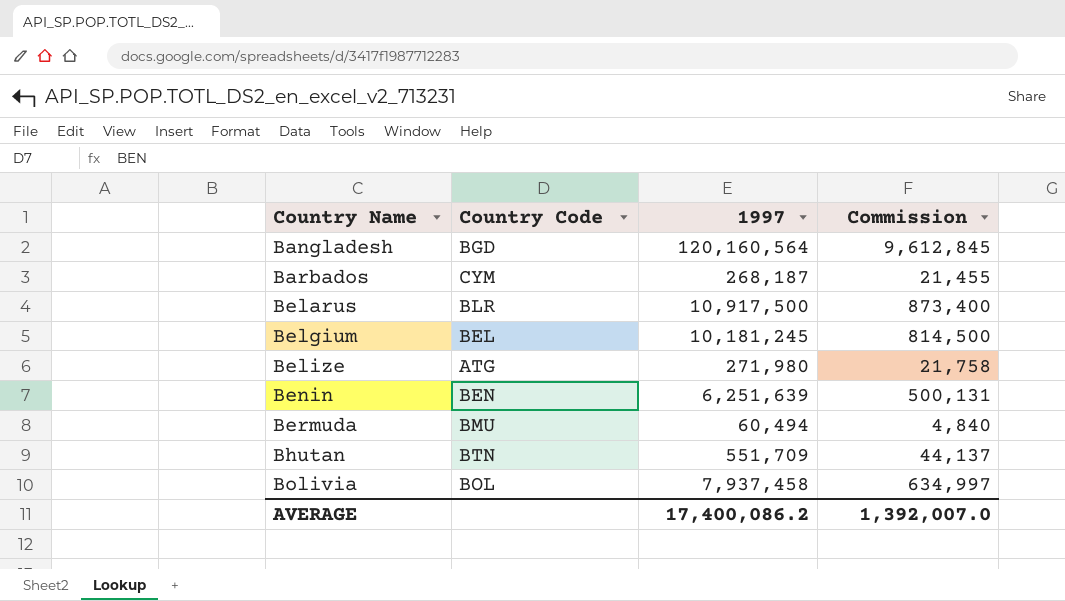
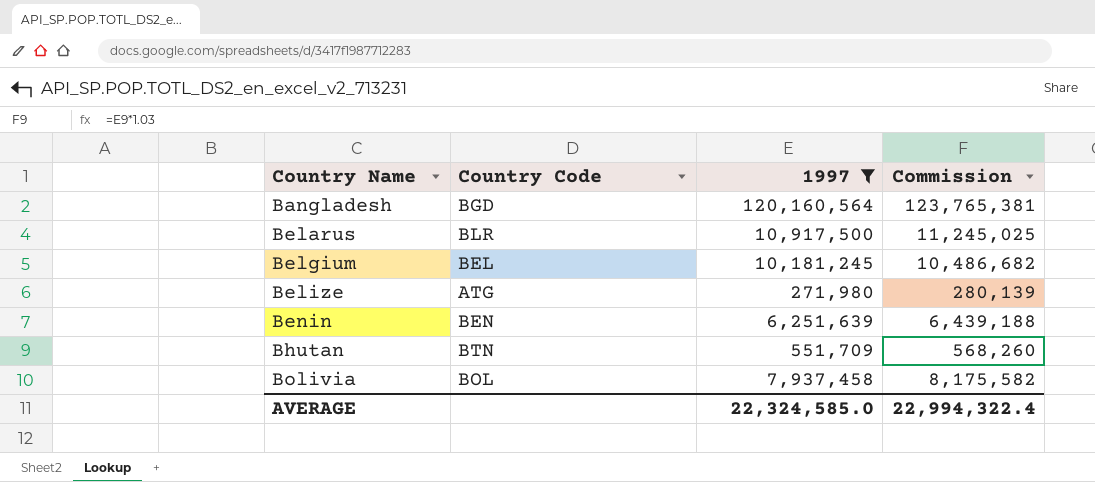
filter: none -> 1997 >= 271,980
column Commission | formula: [1997] * 0.08 -> [1997] * 1.03
AVERAGE | 1997: 17,400,086.2 -> 22,324,585.0
AVERAGE | Commission: 1,392,007.0 -> 22,994,322.4

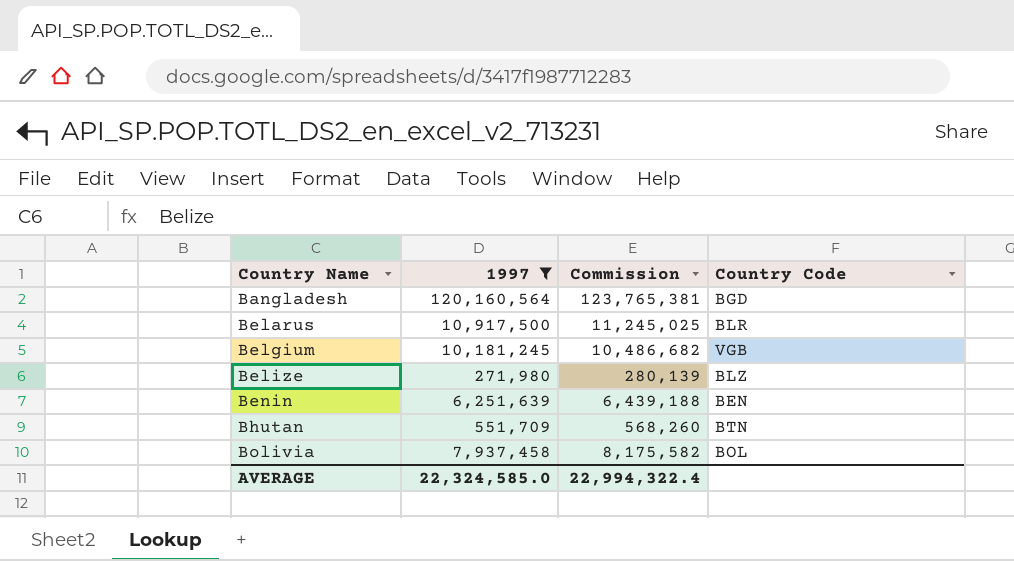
column Country Code | position: 2 -> 4
Belgium | Country Code: BEL -> VGB
Belize | Country Code: ATG -> BLZ

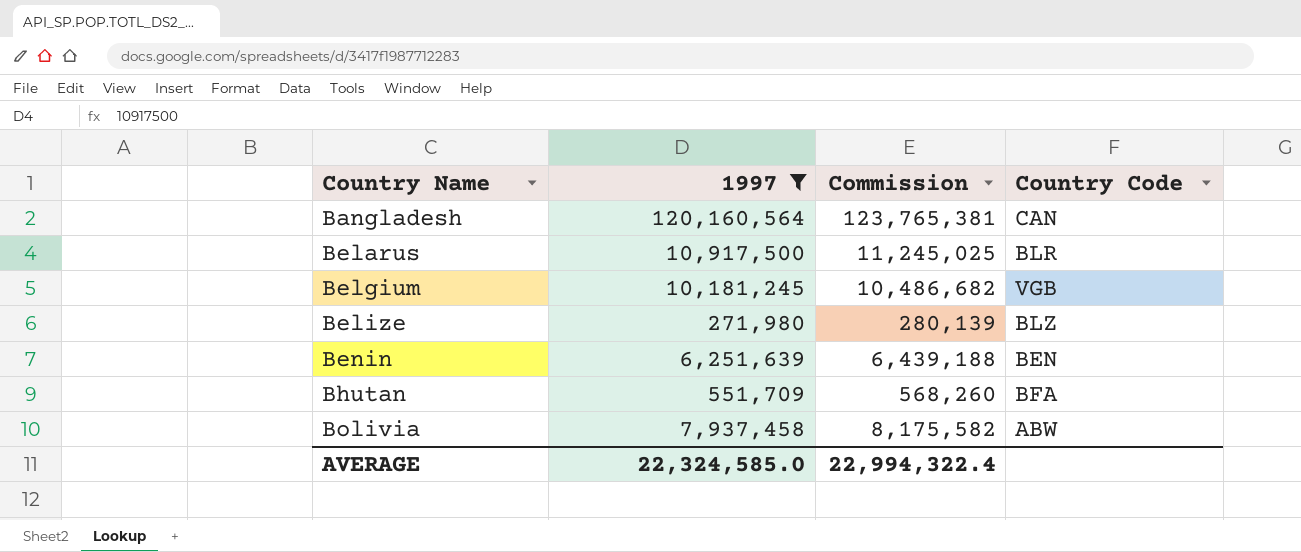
Bangladesh | Country Code: BGD -> CAN
Bhutan | Country Code: BTN -> BFA
Bolivia | Country Code: BOL -> ABW

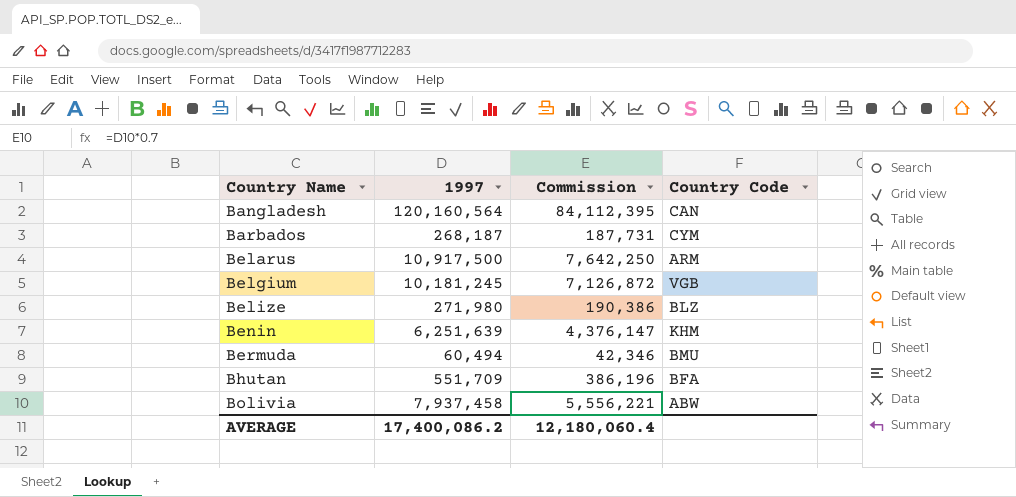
filter: 1997 >= 271,980 -> none
column Commission | formula: [1997] * 1.03 -> [1997] * 0.7
Belarus | Country Code: BLR -> ARM
Benin | Country Code: BEN -> KHM
AVERAGE | 1997: 22,324,585.0 -> 17,400,086.2
AVERAGE | Commission: 22,994,322.4 -> 12,180,060.4

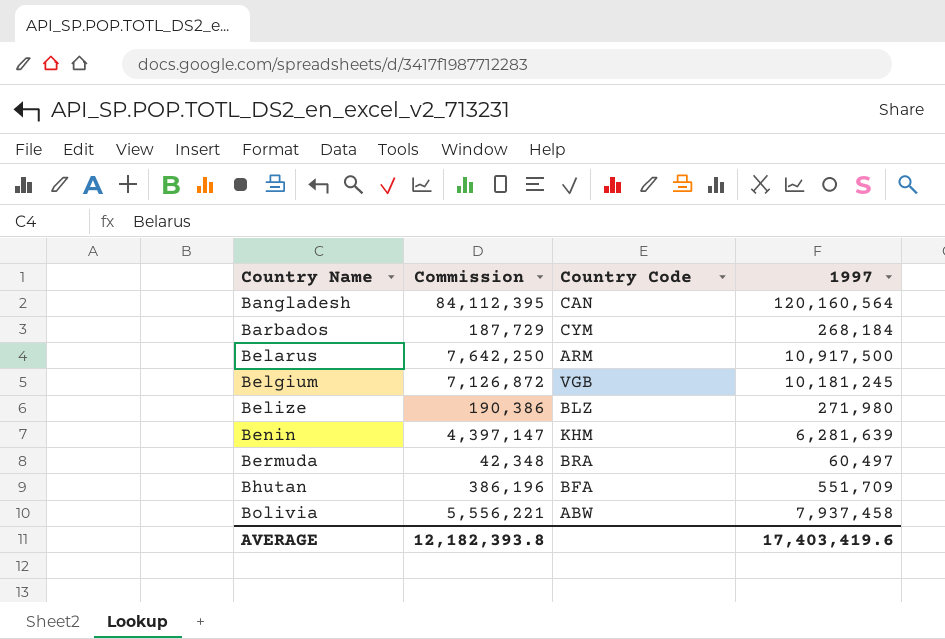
column 1997 | position: 2 -> 4
Barbados | Commission: 187,731 -> 187,729
Barbados | 1997: 268,187 -> 268,184
Benin | Commission: 4,376,147 -> 4,397,147
Benin | 1997: 6,251,639 -> 6,281,639
Bermuda | Commission: 42,346 -> 42,348
Bermuda | Country Code: BMU -> BRA
Bermuda | 1997: 60,494 -> 60,497
AVERAGE | Commission: 12,180,060.4 -> 12,182,393.8
AVERAGE | 1997: 17,400,086.2 -> 17,403,419.6

